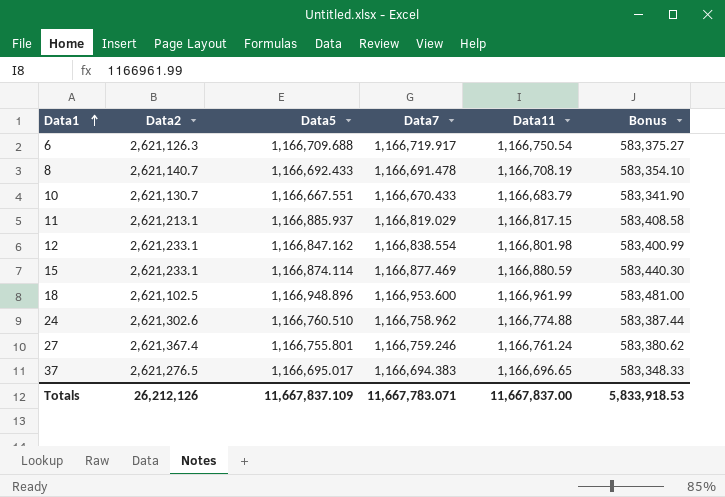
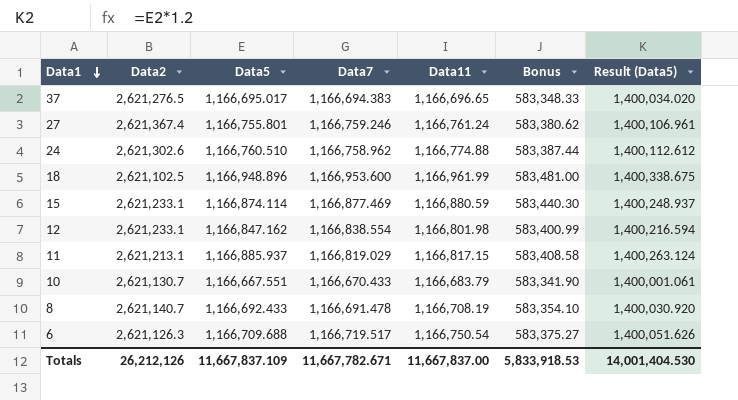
row order: Data1 ascending -> Data1 descending
column Result (Data5) | formula: none -> [Data5] * 1.2
6 | Data7: 1,166,719.917 -> 1,166,719.517
Totals | Data7: 11,667,783.071 -> 11,667,782.671

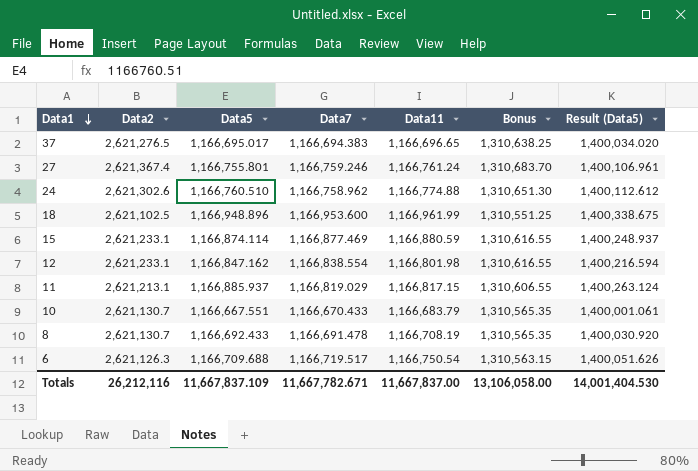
column Bonus | formula: [Data11] * 0.5 -> [Data2] * 0.5
8 | Data2: 2,621,140.7 -> 2,621,130.7
Totals | Data2: 26,212,126 -> 26,212,116
Totals | Bonus: 5,833,918.53 -> 13,106,058.00

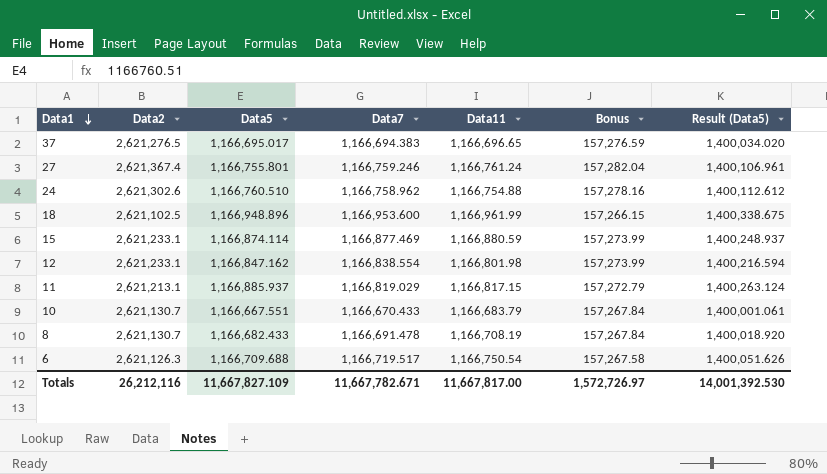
column Bonus | formula: [Data2] * 0.5 -> [Data2] * 0.06
24 | Data11: 1,166,774.88 -> 1,166,754.88
8 | Data5: 1,166,692.433 -> 1,166,682.433
8 | Result (Data5): 1,400,030.920 -> 1,400,018.920
Totals | Data5: 11,667,837.109 -> 11,667,827.109
Totals | Data11: 11,667,837.00 -> 11,667,817.00
Totals | Bonus: 13,106,058.00 -> 1,572,726.97
Totals | Result (Data5): 14,001,404.530 -> 14,001,392.530

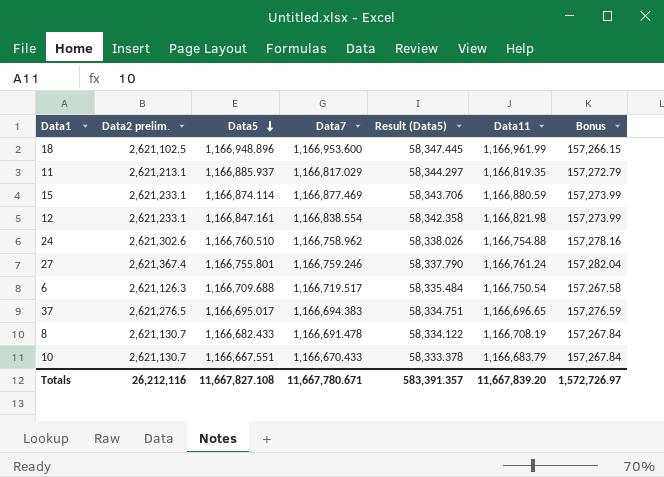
row order: Data1 descending -> Data5 descending
column name: Data2 -> Data2 prelim.
column Result (Data5) | formula: [Data5] * 1.2 -> [Data5] * 0.05
column Result (Data5) | position: 7 -> 5
11 | Data7: 1,166,819.029 -> 1,166,817.029
11 | Data11: 1,166,817.15 -> 1,166,819.35
12 | Data5: 1,166,847.162 -> 1,166,847.161
12 | Data11: 1,166,801.98 -> 1,166,821.98
Totals | Data5: 11,667,827.109 -> 11,667,827.108
Totals | Data7: 11,667,782.671 -> 11,667,780.671
Totals | Result (Data5): 14,001,392.530 -> 583,391.357
Totals | Data11: 11,667,817.00 -> 11,667,839.20

